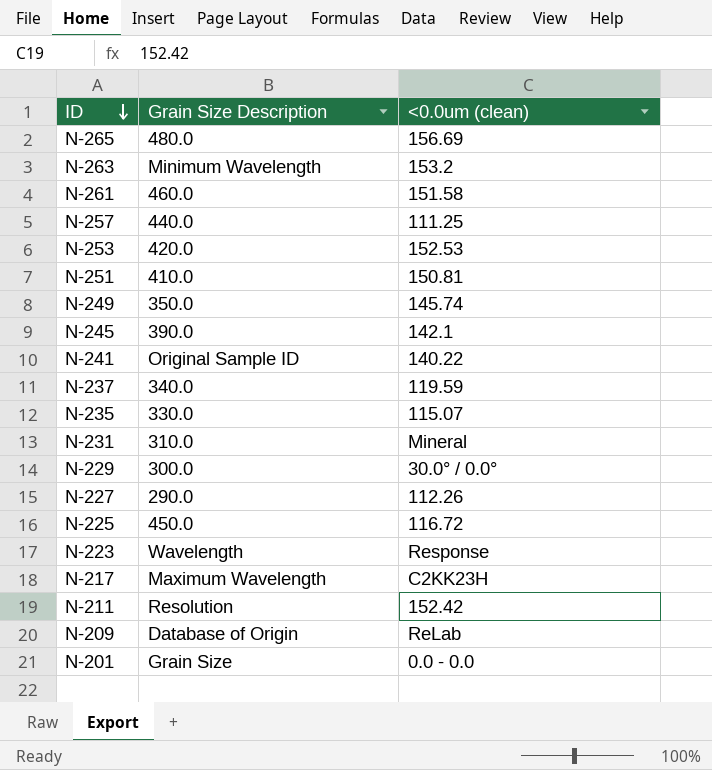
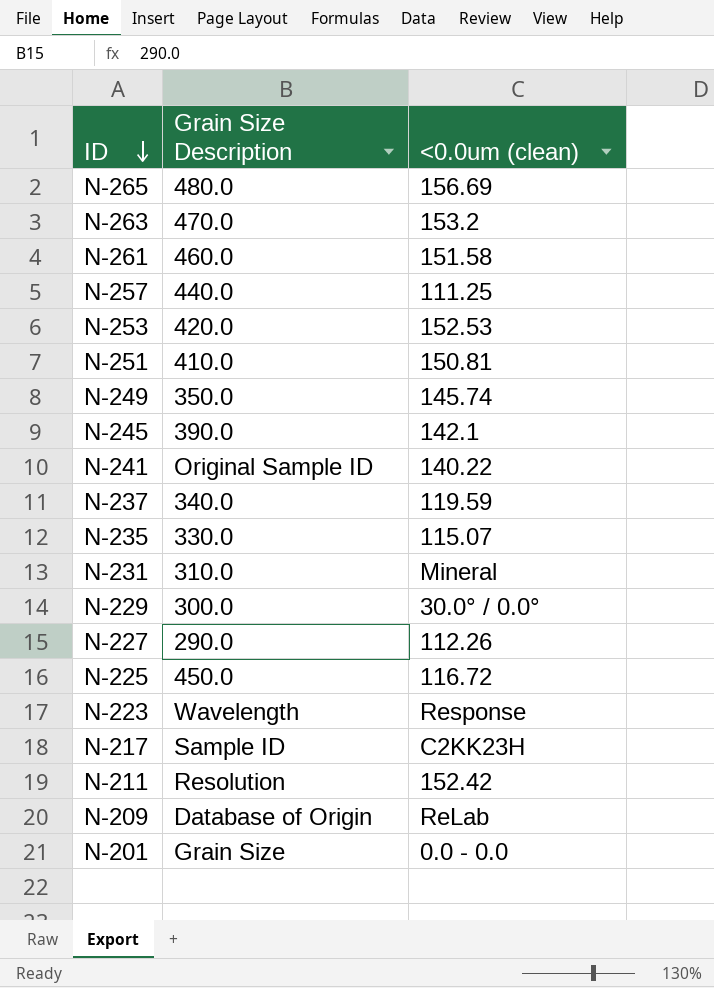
N-263 | Grain Size Description: Minimum Wavelength -> 470.0
N-217 | Grain Size Description: Maximum Wavelength -> Sample ID

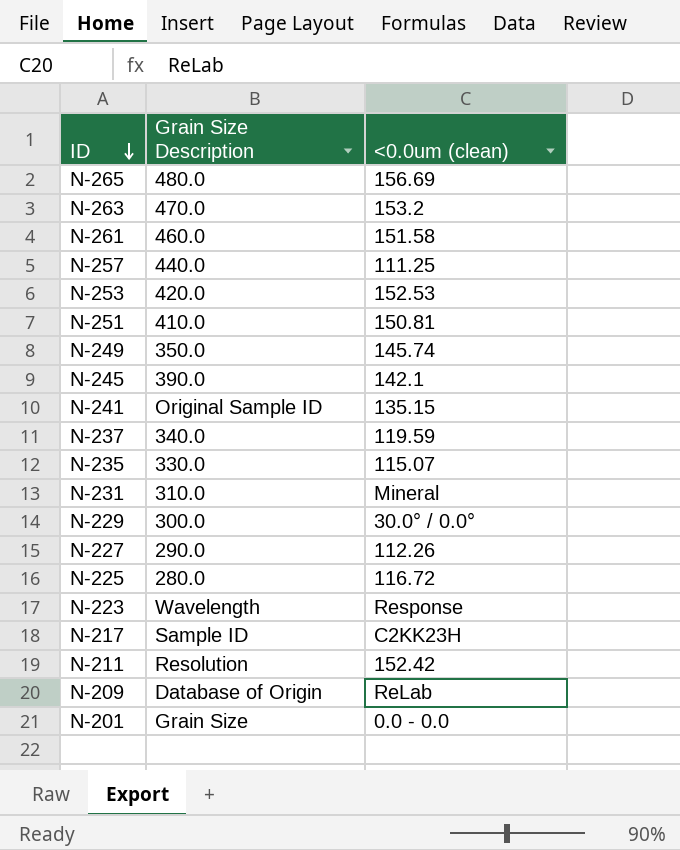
N-241 | <0.0um (clean): 140.22 -> 135.15
N-225 | Grain Size Description: 450.0 -> 280.0

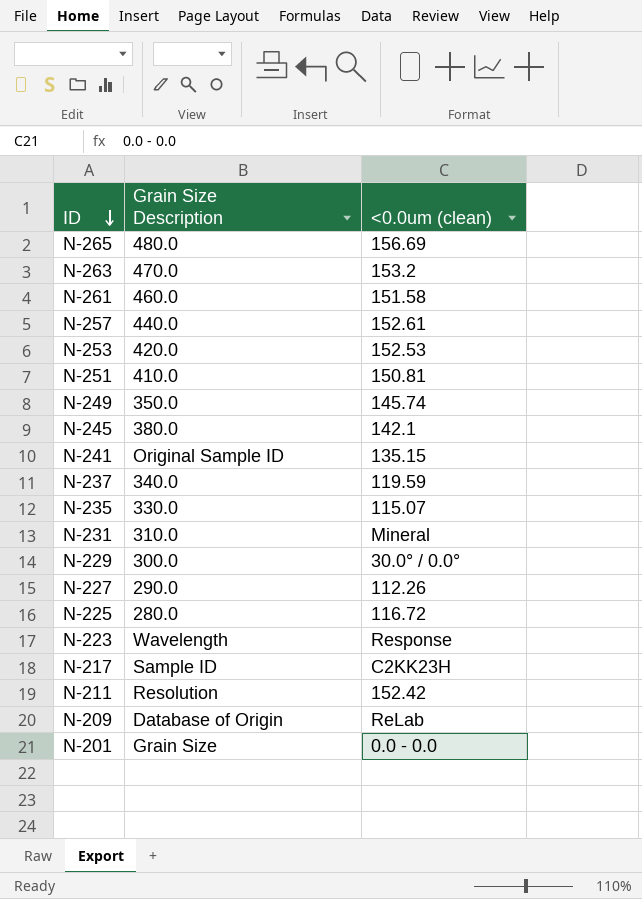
N-257 | <0.0um (clean): 111.25 -> 152.61
N-245 | Grain Size Description: 390.0 -> 380.0

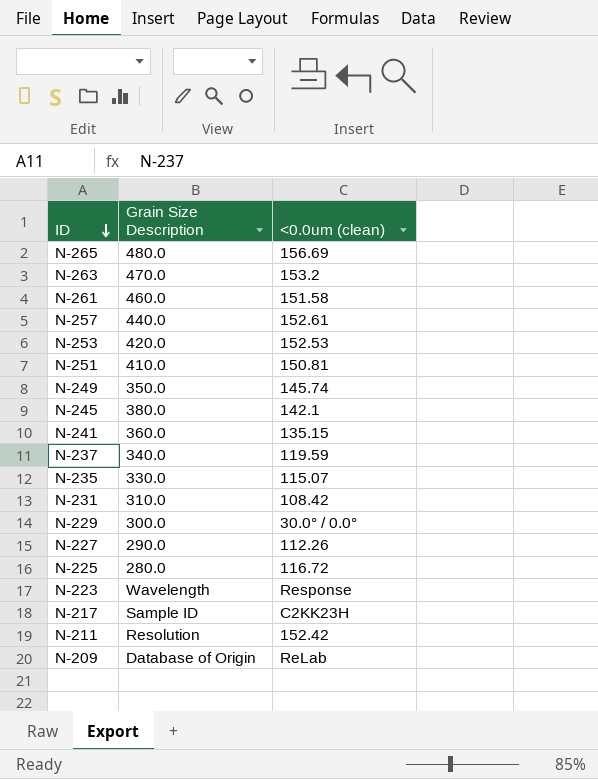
row N-201: Grain Size | 0.0 - 0.0 -> none
N-241 | Grain Size Description: Original Sample ID -> 360.0
N-231 | <0.0um (clean): Mineral -> 108.42

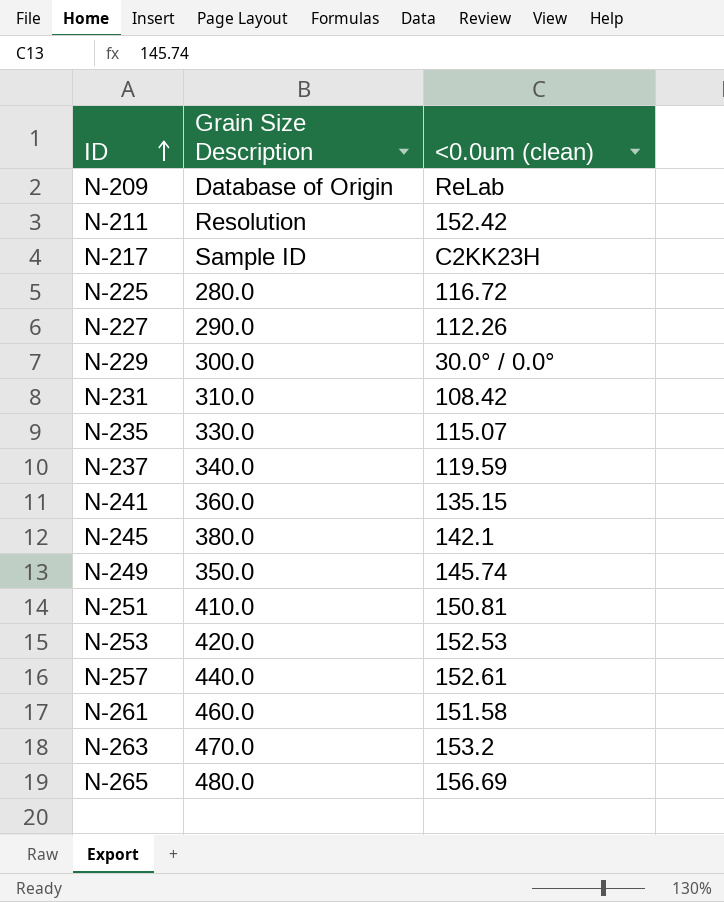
row order: ID descending -> ID ascending
row N-223: Wavelength | Response -> none

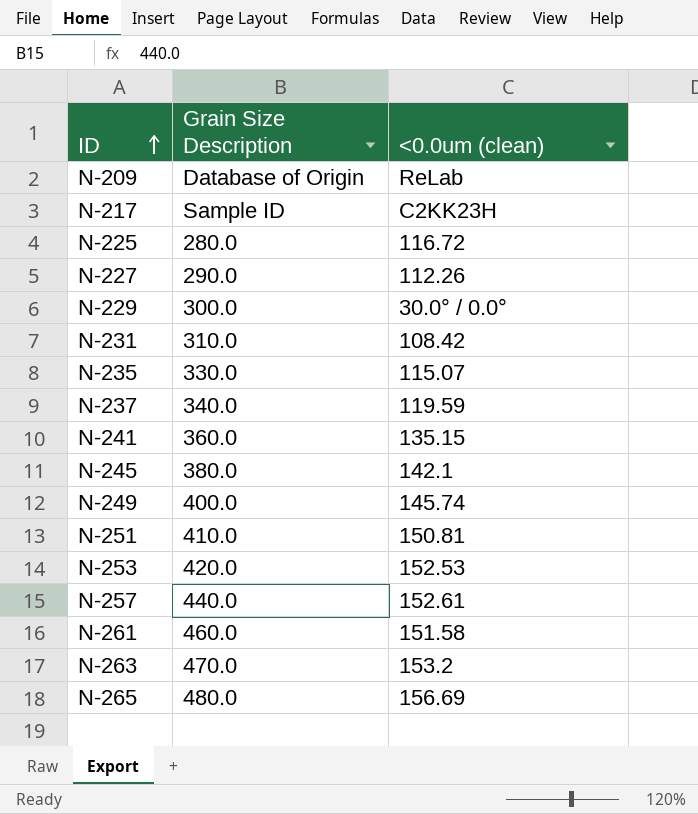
row N-211: Resolution | 152.42 -> none
N-249 | Grain Size Description: 350.0 -> 400.0

